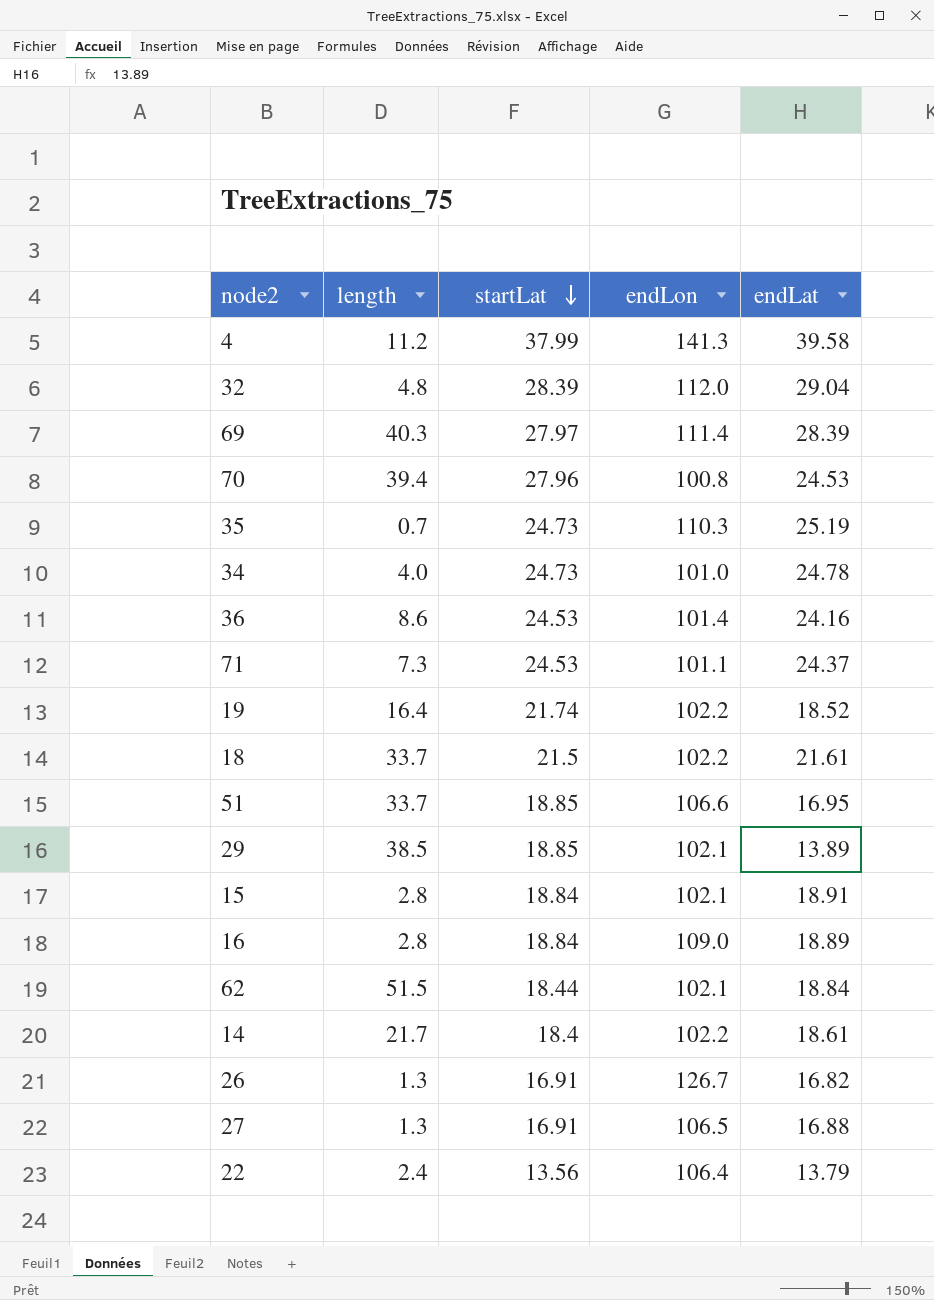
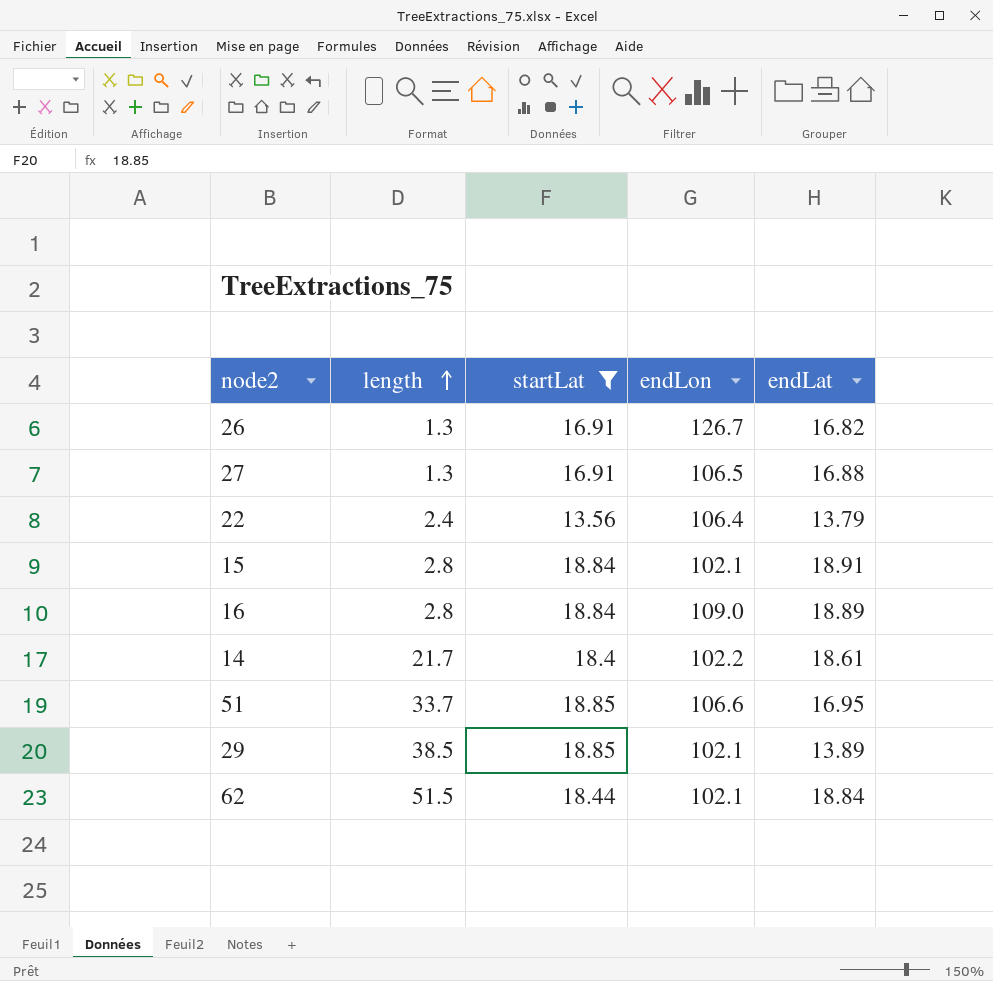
filter: none -> startLat <= 18.85
row order: startLat descending -> length ascending

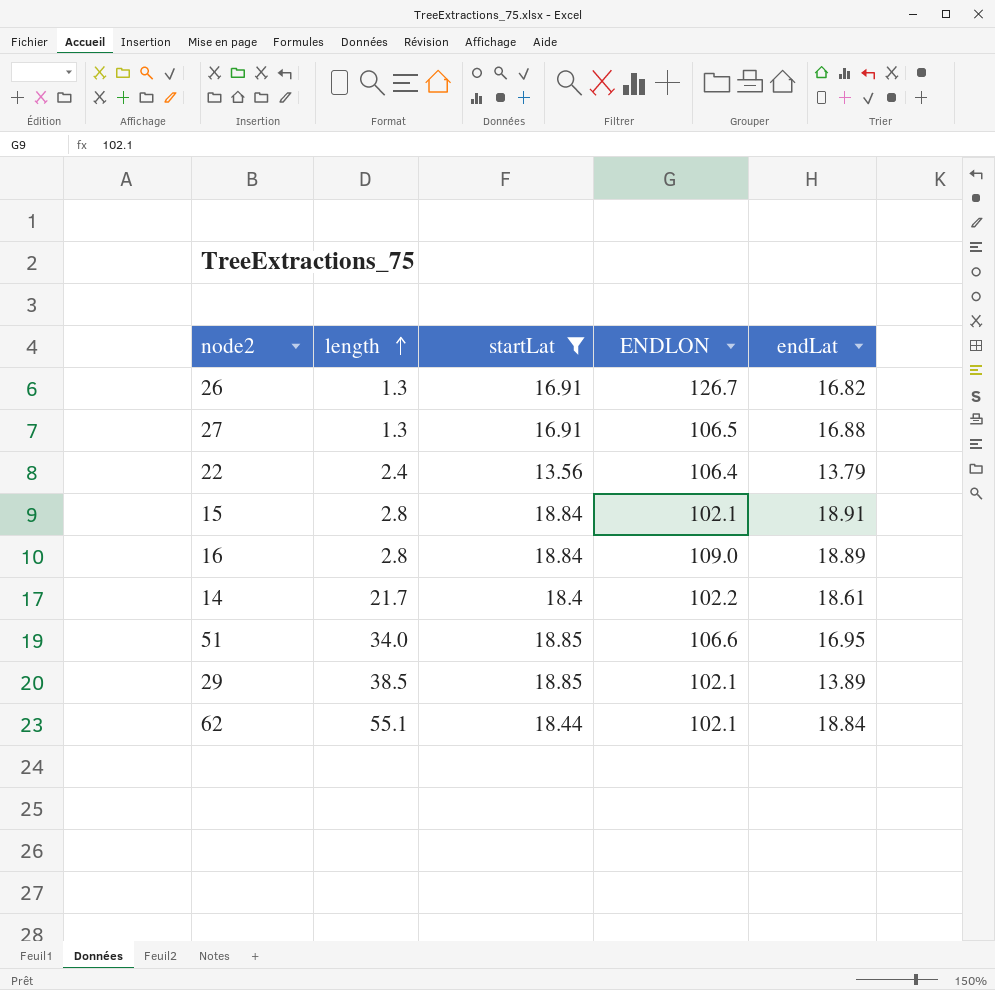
column name: endLon -> ENDLON
51 | length: 33.7 -> 34.0
62 | length: 51.5 -> 55.1

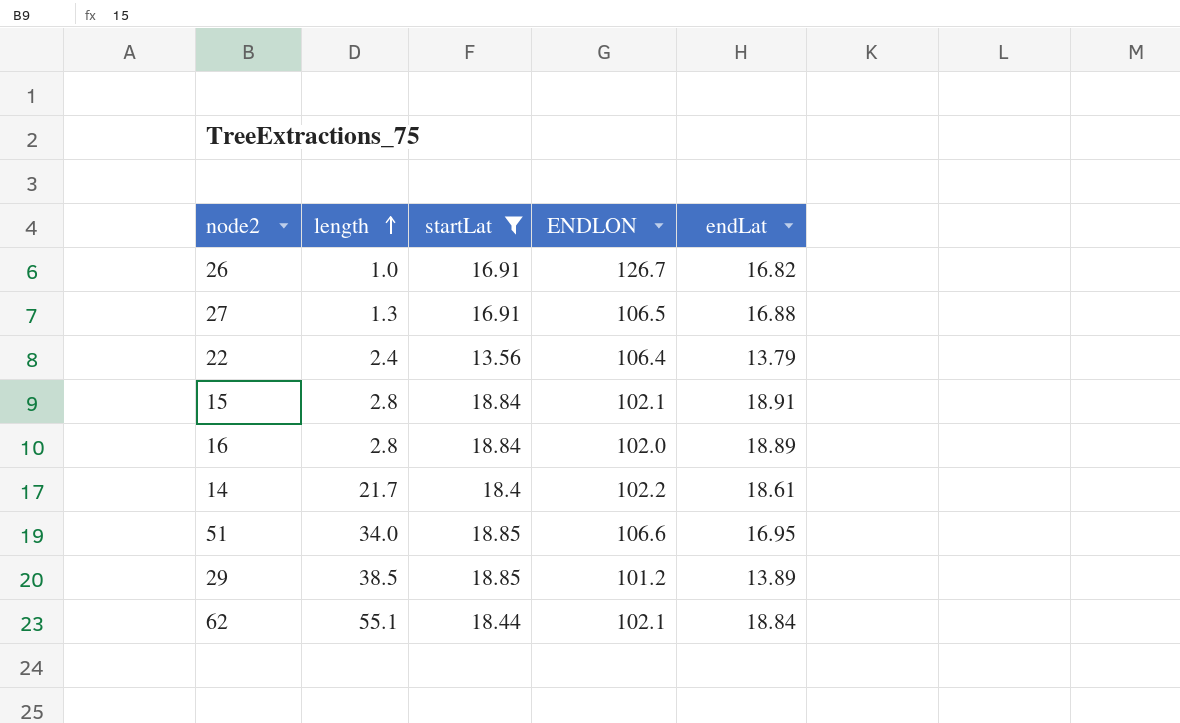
26 | length: 1.3 -> 1.0
16 | ENDLON: 109.0 -> 102.0
29 | ENDLON: 102.1 -> 101.2

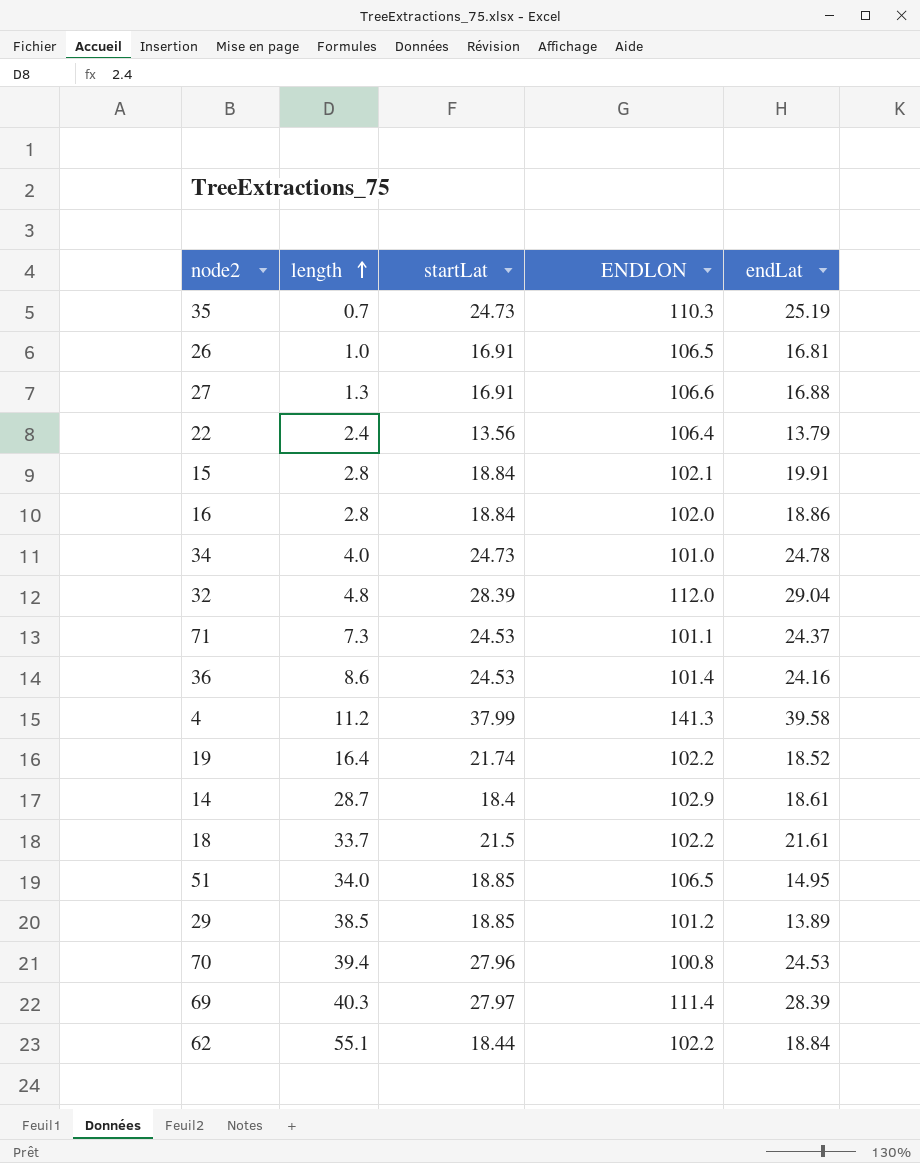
filter: startLat <= 18.85 -> none
26 | ENDLON: 126.7 -> 106.5
26 | endLat: 16.82 -> 16.81
27 | ENDLON: 106.5 -> 106.6
15 | endLat: 18.91 -> 19.91
16 | endLat: 18.89 -> 18.86
14 | length: 21.7 -> 28.7
14 | ENDLON: 102.2 -> 102.9
51 | ENDLON: 106.6 -> 106.5
51 | endLat: 16.95 -> 14.95
62 | ENDLON: 102.1 -> 102.2

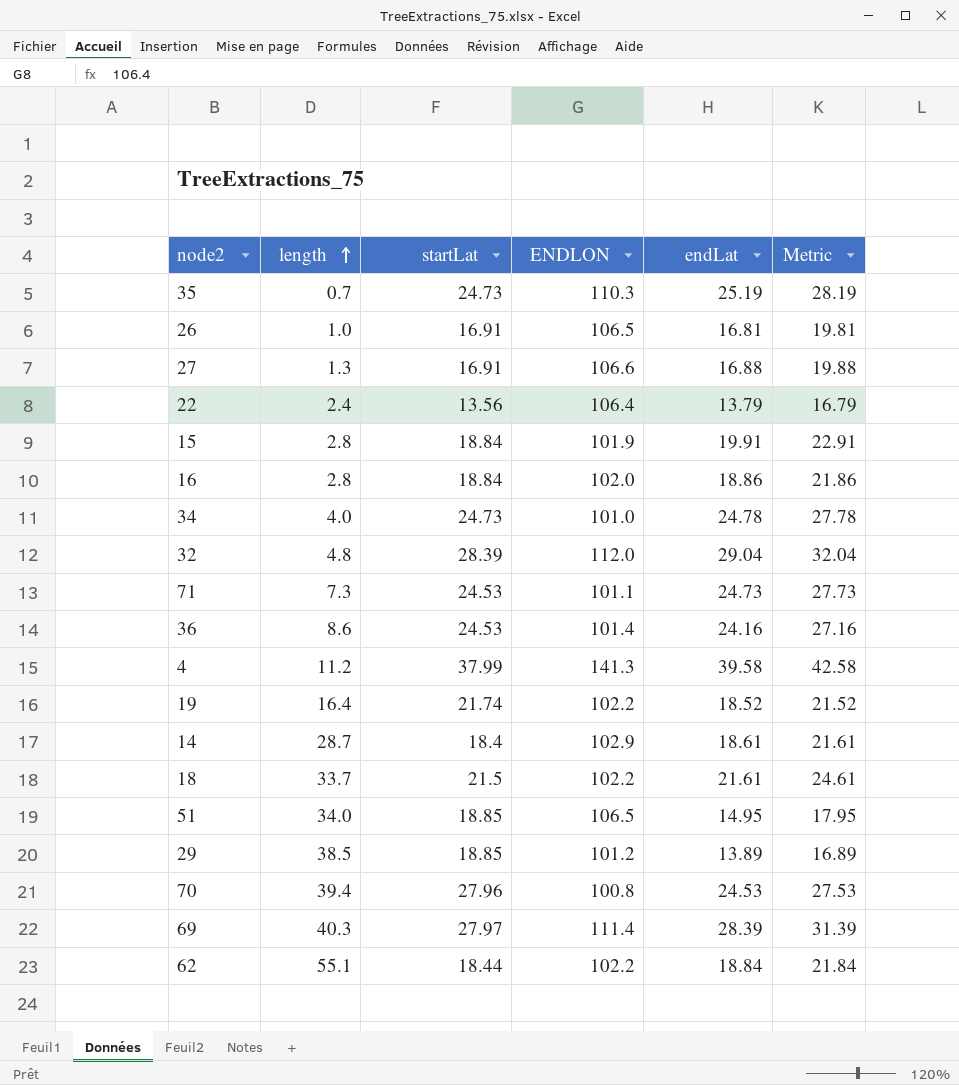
column Metric | formula: none -> [endLat] + 3
15 | ENDLON: 102.1 -> 101.9
71 | endLat: 24.37 -> 24.73

